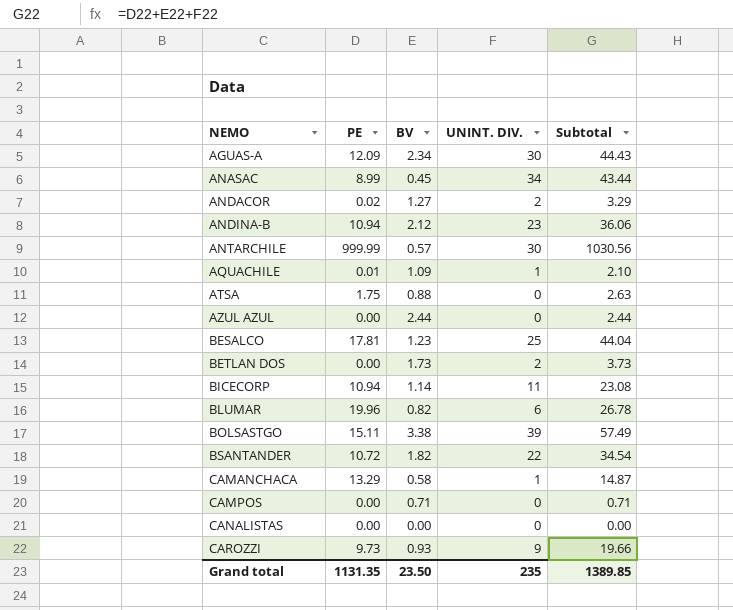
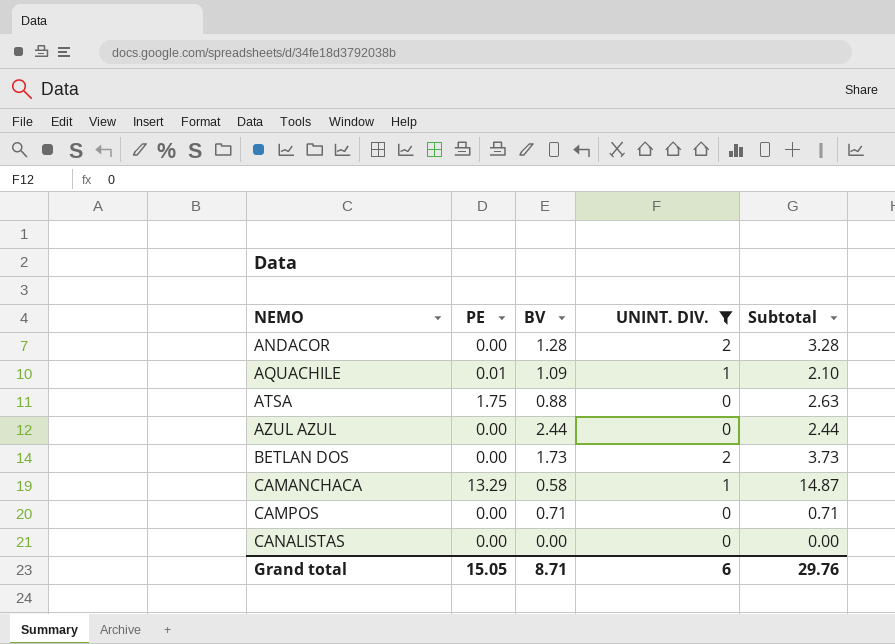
filter: none -> UNINT. DIV. <= 2
ANDACOR | PE: 0.02 -> 0.00
ANDACOR | BV: 1.27 -> 1.28
ANDACOR | Subtotal: 3.29 -> 3.28
Grand total | PE: 1131.35 -> 15.05
Grand total | BV: 23.50 -> 8.71
Grand total | UNINT. DIV.: 235 -> 6
Grand total | Subtotal: 1389.85 -> 29.76

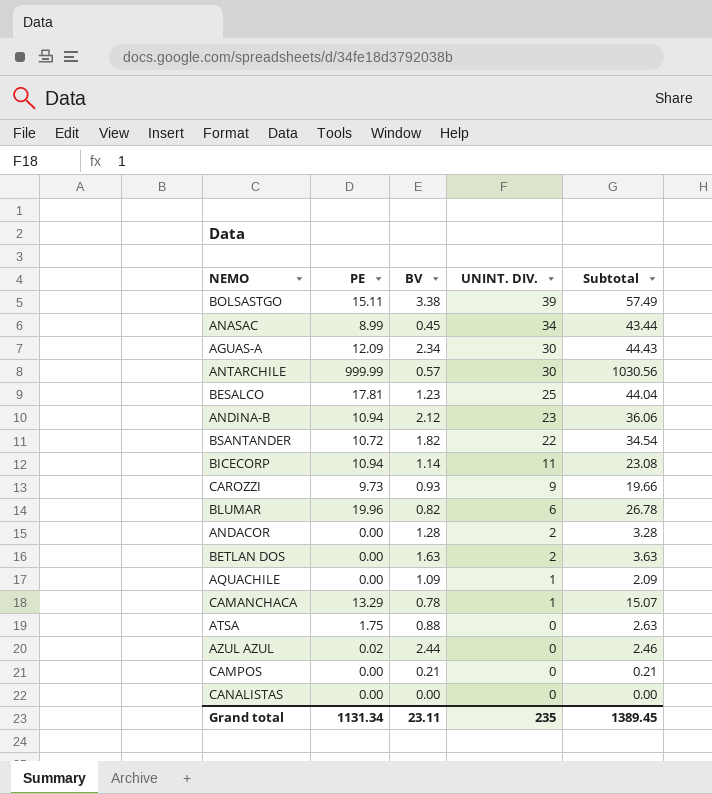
filter: UNINT. DIV. <= 2 -> none
row order: NEMO ascending -> UNINT. DIV. descending
BETLAN DOS | BV: 1.73 -> 1.63
BETLAN DOS | Subtotal: 3.73 -> 3.63
AQUACHILE | PE: 0.01 -> 0.00
AQUACHILE | Subtotal: 2.10 -> 2.09
CAMANCHACA | BV: 0.58 -> 0.78
CAMANCHACA | Subtotal: 14.87 -> 15.07
AZUL AZUL | PE: 0.00 -> 0.02
AZUL AZUL | Subtotal: 2.44 -> 2.46
CAMPOS | BV: 0.71 -> 0.21
CAMPOS | Subtotal: 0.71 -> 0.21
Grand total | PE: 15.05 -> 1131.34
Grand total | BV: 8.71 -> 23.11
Grand total | UNINT. DIV.: 6 -> 235
Grand total | Subtotal: 29.76 -> 1389.45

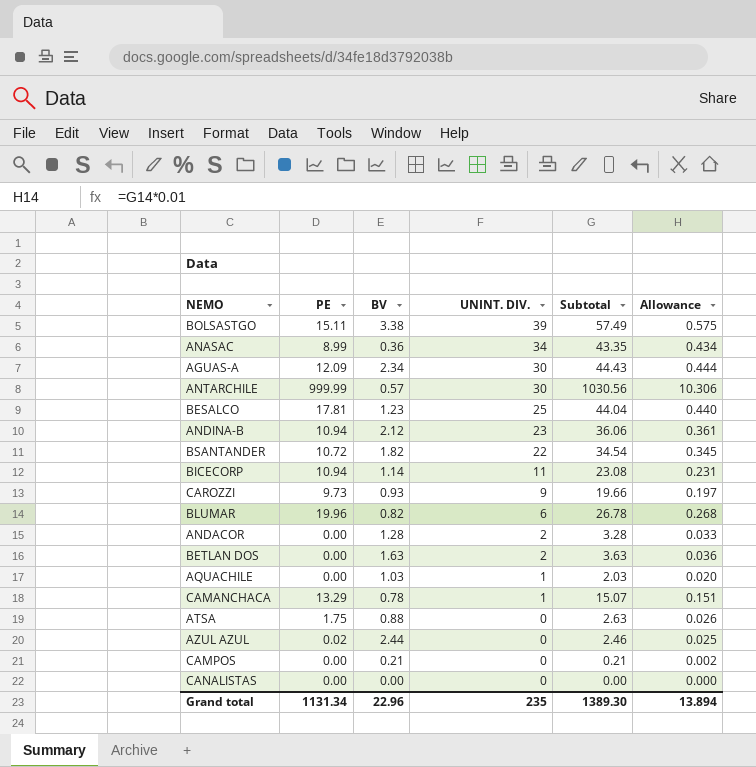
column Allowance | formula: none -> [Subtotal] * 0.01
ANASAC | BV: 0.45 -> 0.36
ANASAC | Subtotal: 43.44 -> 43.35
AQUACHILE | BV: 1.09 -> 1.03
AQUACHILE | Subtotal: 2.09 -> 2.03
Grand total | BV: 23.11 -> 22.96
Grand total | Subtotal: 1389.45 -> 1389.30

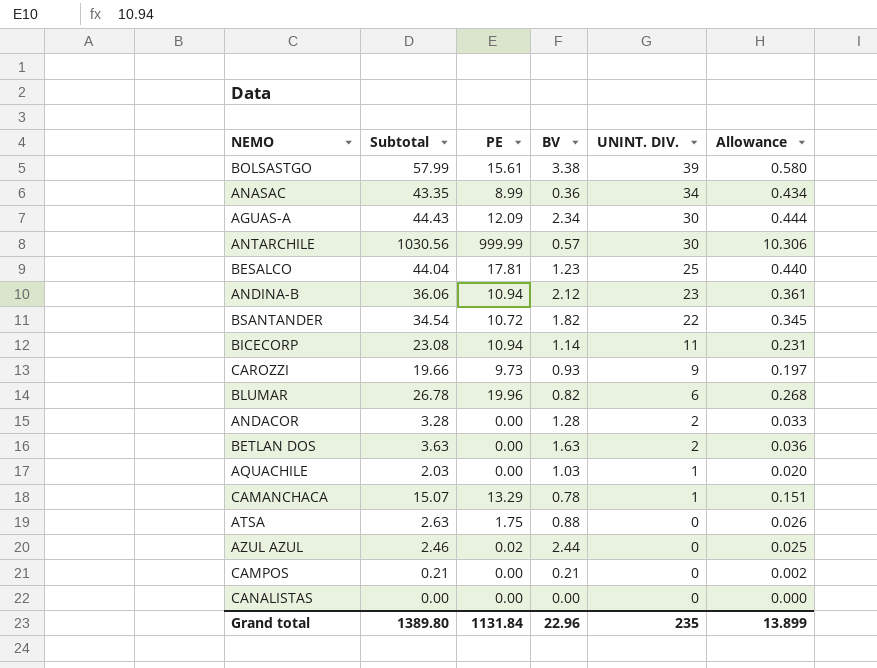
column Subtotal | position: 5 -> 2
BOLSASTGO | Subtotal: 57.49 -> 57.99
BOLSASTGO | PE: 15.11 -> 15.61
BOLSASTGO | Allowance: 0.575 -> 0.580
Grand total | Subtotal: 1389.30 -> 1389.80
Grand total | PE: 1131.34 -> 1131.84
Grand total | Allowance: 13.894 -> 13.899

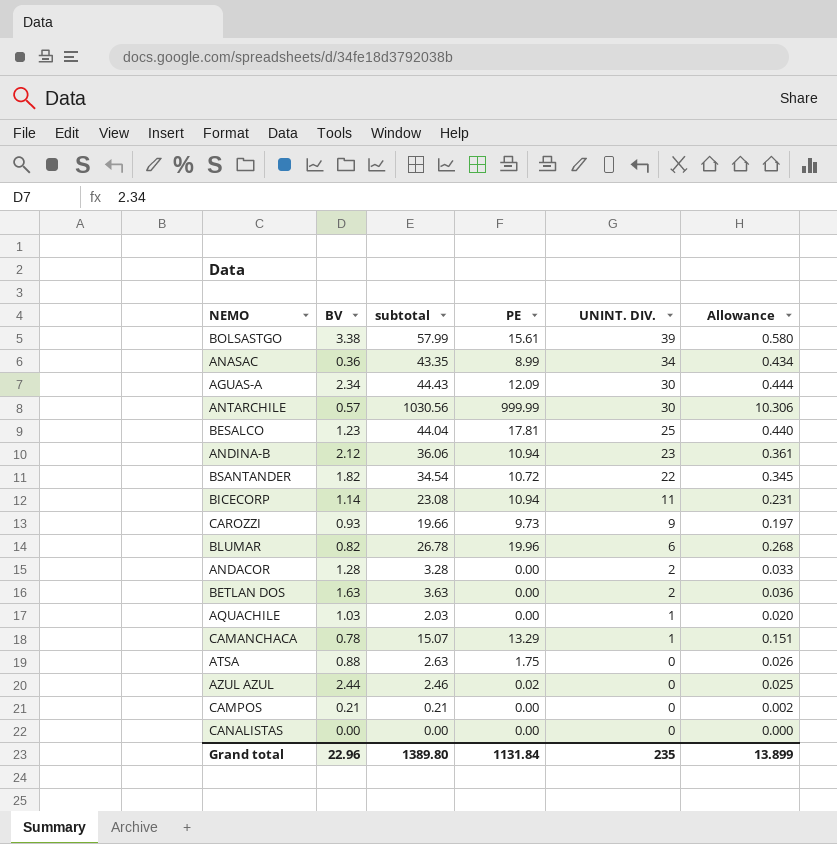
column BV | position: 4 -> 2
column name: Subtotal -> subtotal

